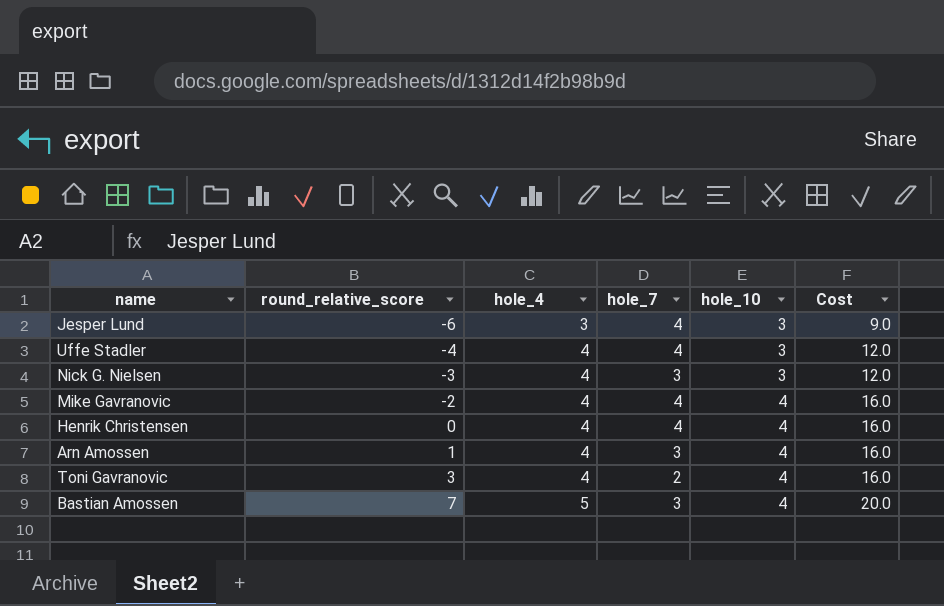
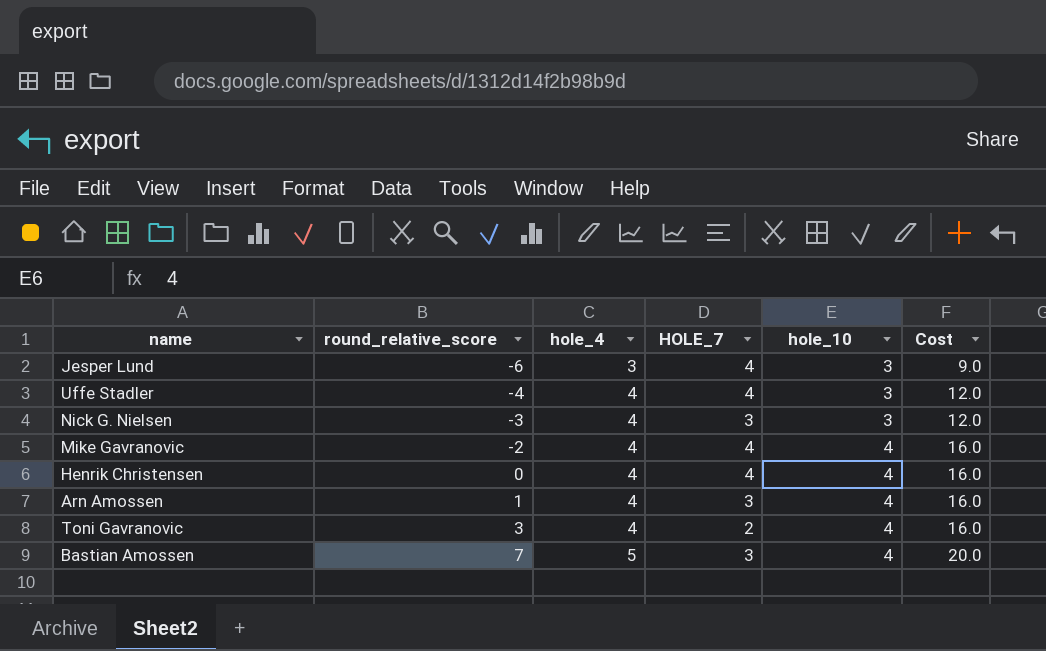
column name: hole_7 -> HOLE_7

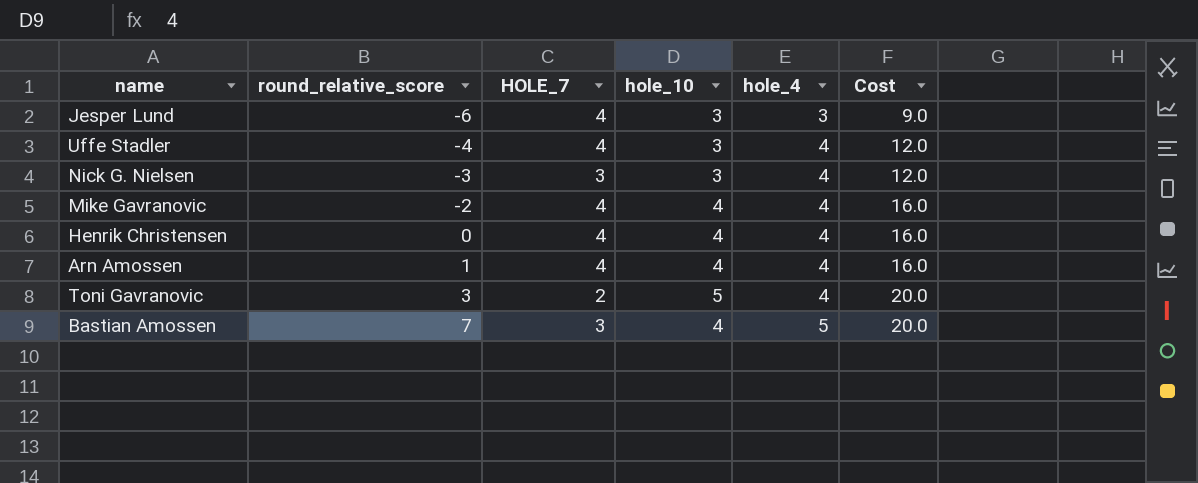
column hole_4 | position: 3 -> 5
Arn Amossen | HOLE_7: 3 -> 4
Toni Gavranovic | hole_10: 4 -> 5
Toni Gavranovic | Cost: 16.0 -> 20.0

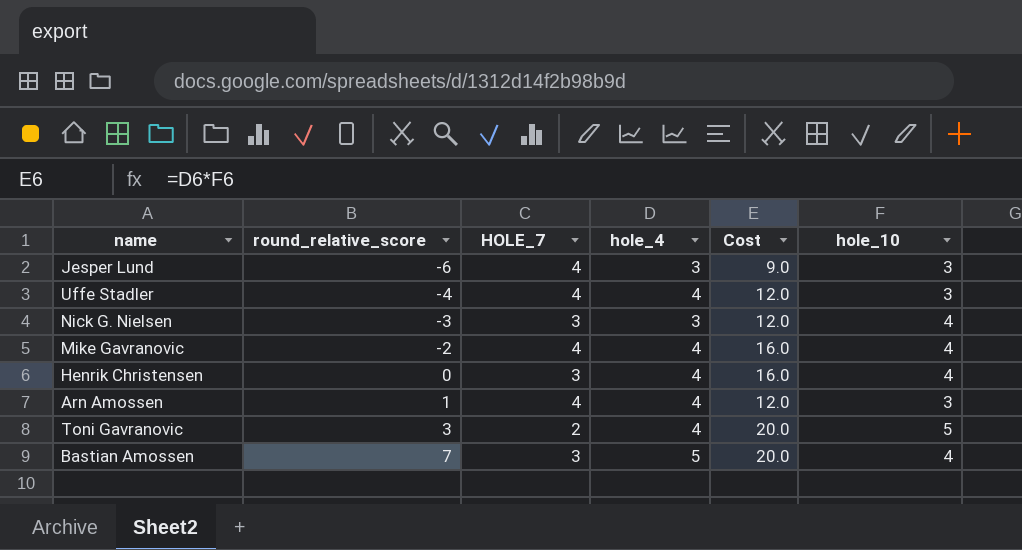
column hole_10 | position: 4 -> 6
Nick G. Nielsen | hole_4: 4 -> 3
Nick G. Nielsen | hole_10: 3 -> 4
Henrik Christensen | HOLE_7: 4 -> 3
Arn Amossen | Cost: 16.0 -> 12.0
Arn Amossen | hole_10: 4 -> 3

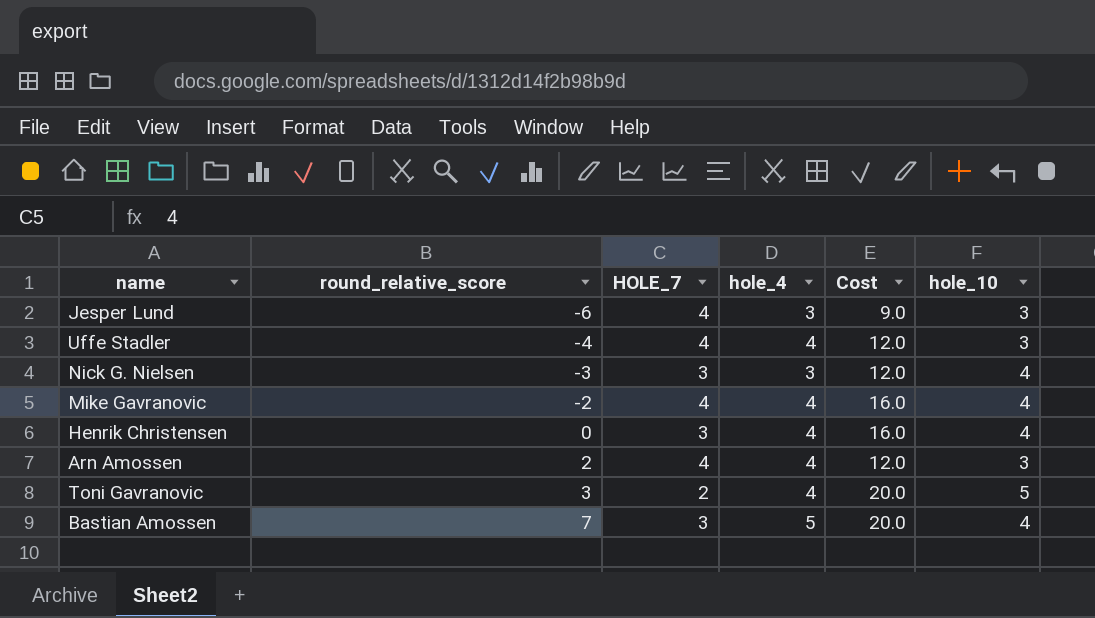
Arn Amossen | round_relative_score: 1 -> 2

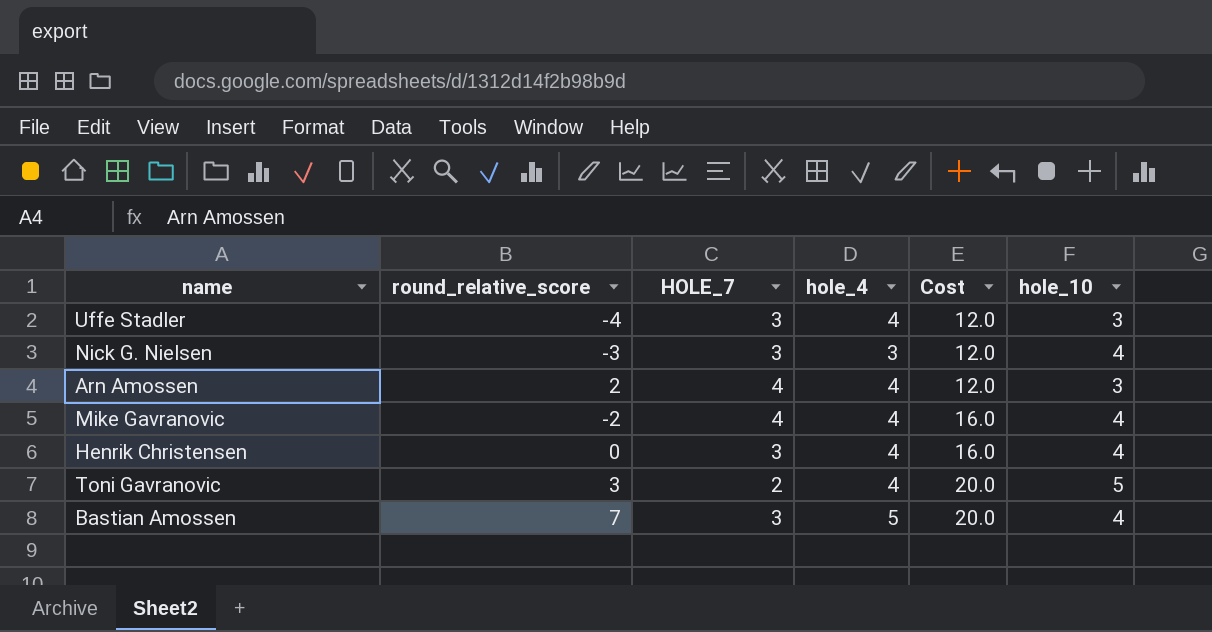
row order: round_relative_score ascending -> Cost ascending
row Jesper Lund: -6 | 4 | 3 | 9.0 | 3 -> none
Uffe Stadler | HOLE_7: 4 -> 3

